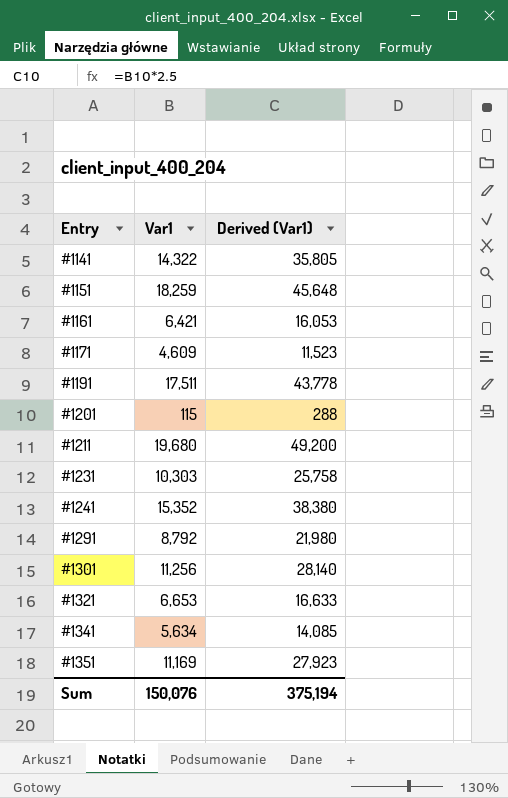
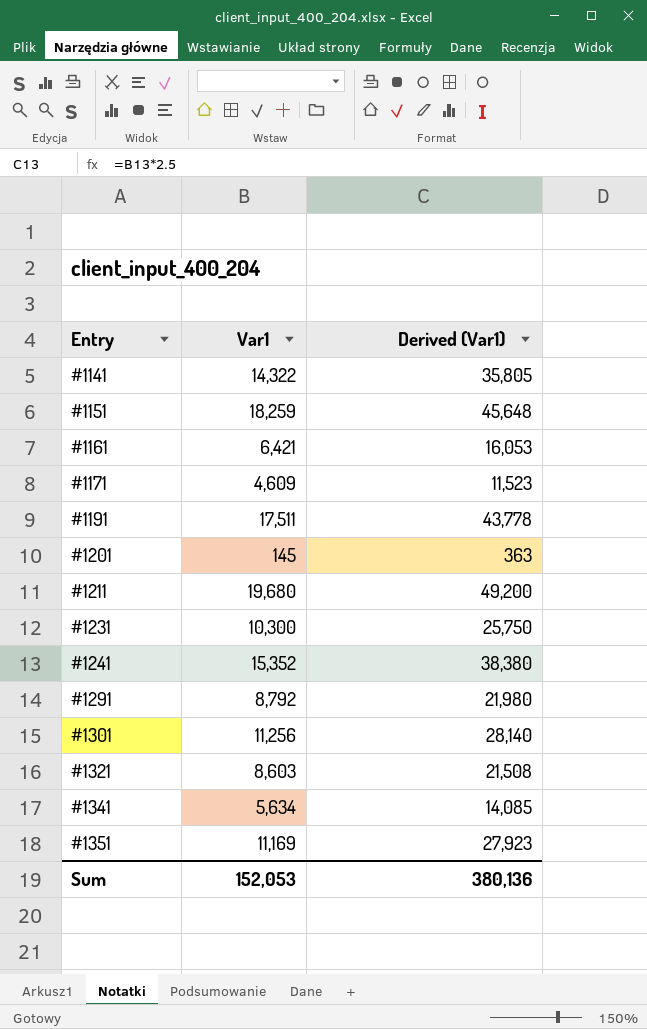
#1201 | Var1: 115 -> 145
#1201 | Derived (Var1): 288 -> 363
#1231 | Var1: 10,303 -> 10,300
#1231 | Derived (Var1): 25,758 -> 25,750
#1321 | Var1: 6,653 -> 8,603
#1321 | Derived (Var1): 16,633 -> 21,508
Sum | Var1: 150,076 -> 152,053
Sum | Derived (Var1): 375,194 -> 380,136

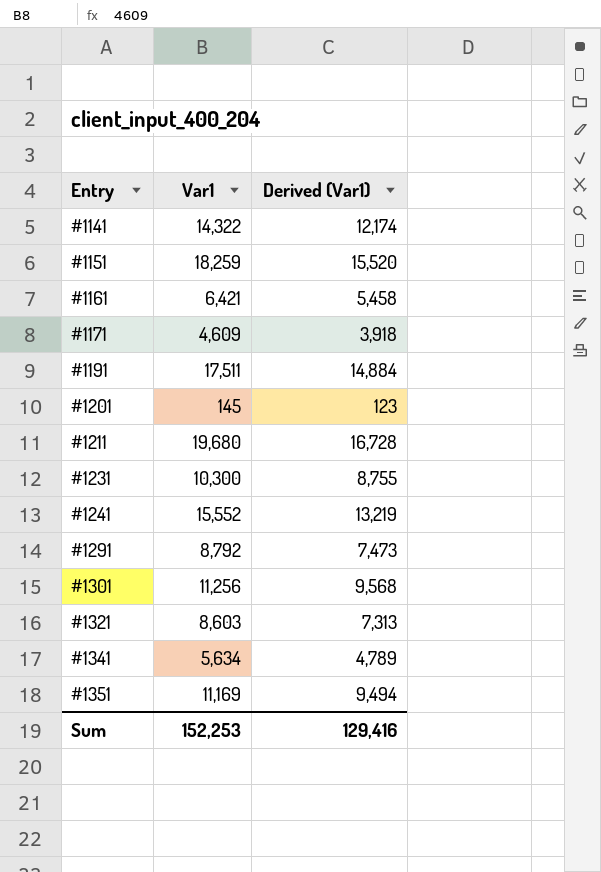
column Derived (Var1) | formula: [Var1] * 2.5 -> [Var1] * 0.85
#1241 | Var1: 15,352 -> 15,552
Sum | Var1: 152,053 -> 152,253
Sum | Derived (Var1): 380,136 -> 129,416

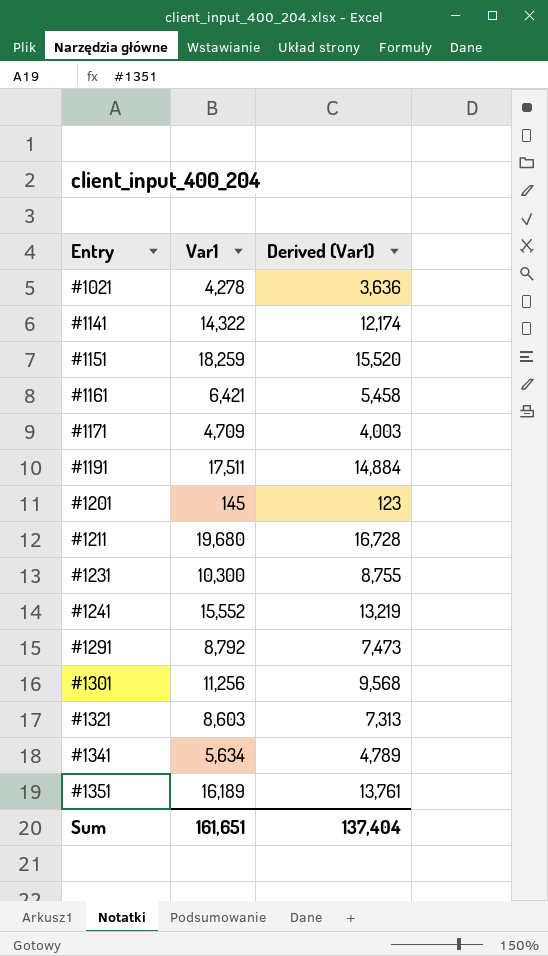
row #1021: none -> 4,278 | 3,636
#1171 | Var1: 4,609 -> 4,709
#1171 | Derived (Var1): 3,918 -> 4,003
#1351 | Var1: 11,169 -> 16,189
#1351 | Derived (Var1): 9,494 -> 13,761
Sum | Var1: 152,253 -> 161,651
Sum | Derived (Var1): 129,416 -> 137,404

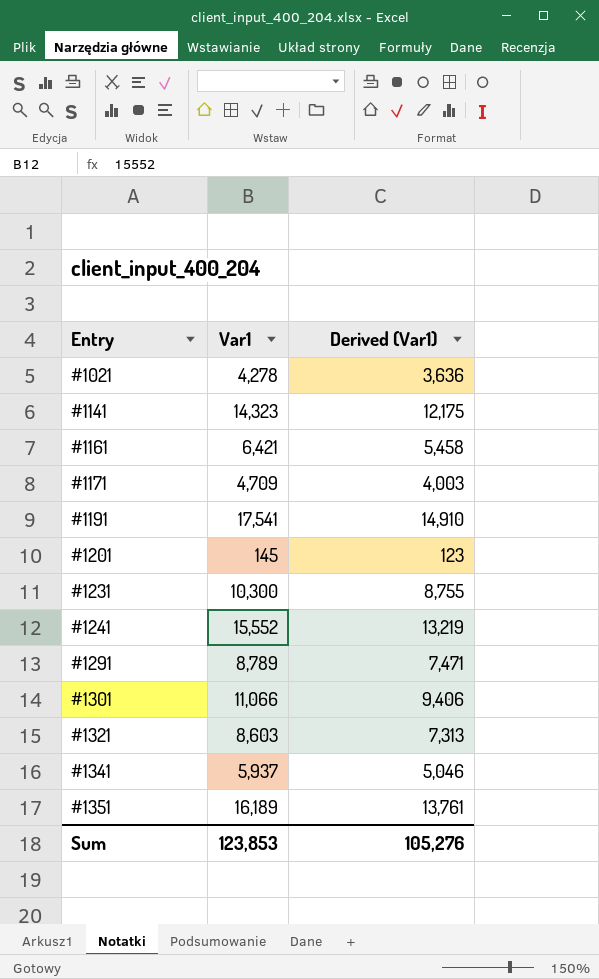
row #1151: 18,259 | 15,520 -> none
row #1211: 19,680 | 16,728 -> none
#1141 | Var1: 14,322 -> 14,323
#1141 | Derived (Var1): 12,174 -> 12,175
#1191 | Var1: 17,511 -> 17,541
#1191 | Derived (Var1): 14,884 -> 14,910
#1291 | Var1: 8,792 -> 8,789
#1291 | Derived (Var1): 7,473 -> 7,471
#1301 | Var1: 11,256 -> 11,066
#1301 | Derived (Var1): 9,568 -> 9,406
#1341 | Var1: 5,634 -> 5,937
#1341 | Derived (Var1): 4,789 -> 5,046
Sum | Var1: 161,651 -> 123,853
Sum | Derived (Var1): 137,404 -> 105,276

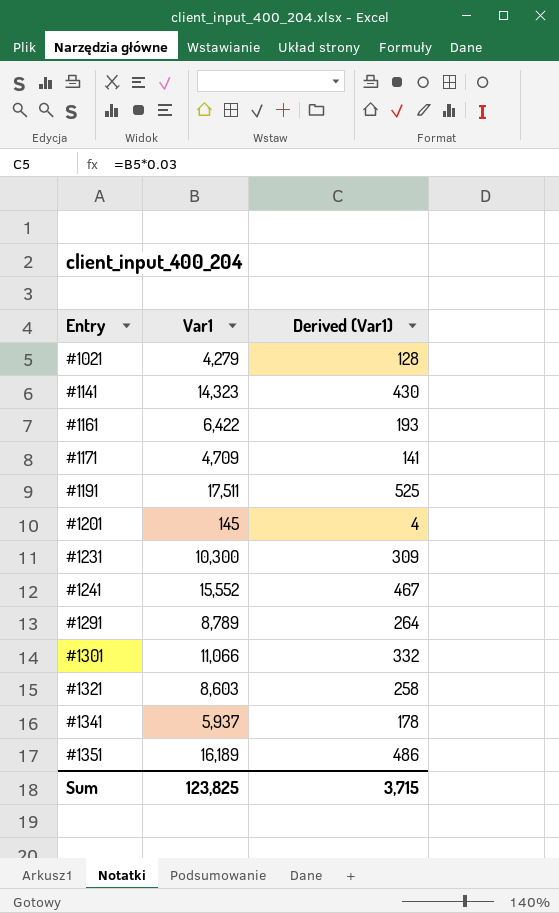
column Derived (Var1) | formula: [Var1] * 0.85 -> [Var1] * 0.03
#1021 | Var1: 4,278 -> 4,279
#1161 | Var1: 6,421 -> 6,422
#1191 | Var1: 17,541 -> 17,511
Sum | Var1: 123,853 -> 123,825
Sum | Derived (Var1): 105,276 -> 3,715

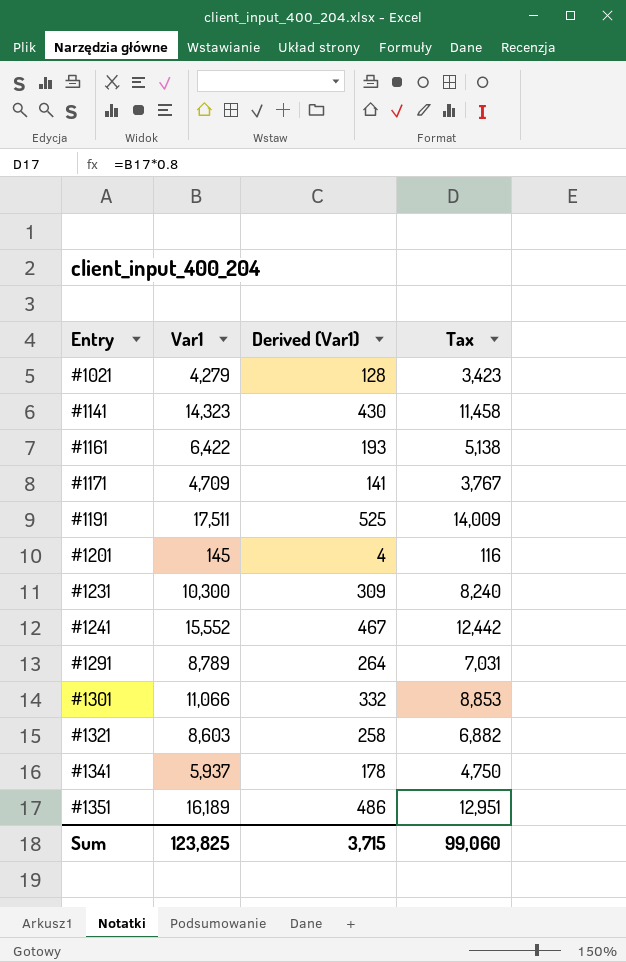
column Tax | formula: none -> [Var1] * 0.8

